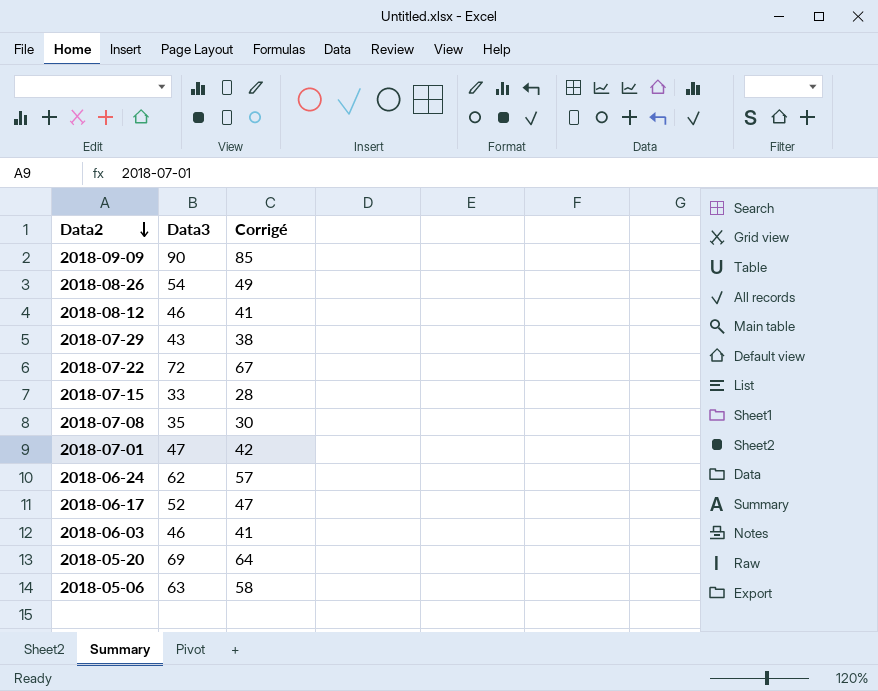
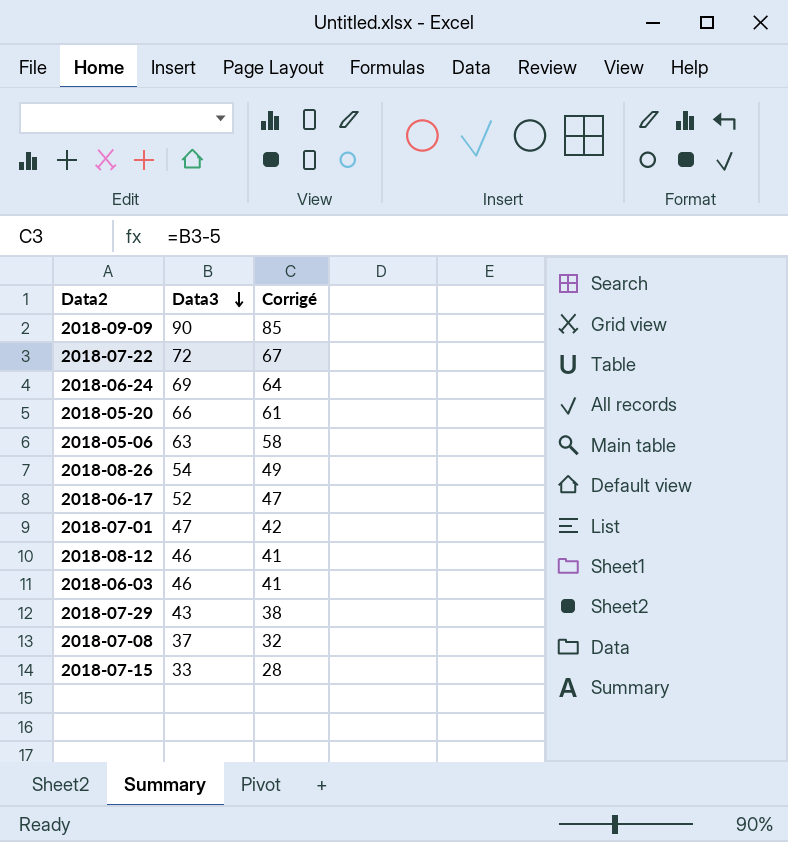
row order: Data2 descending -> Data3 descending
2018-06-24 | Data3: 62 -> 69
2018-06-24 | Corrigé: 57 -> 64
2018-05-20 | Data3: 69 -> 66
2018-05-20 | Corrigé: 64 -> 61
2018-07-08 | Data3: 35 -> 37
2018-07-08 | Corrigé: 30 -> 32

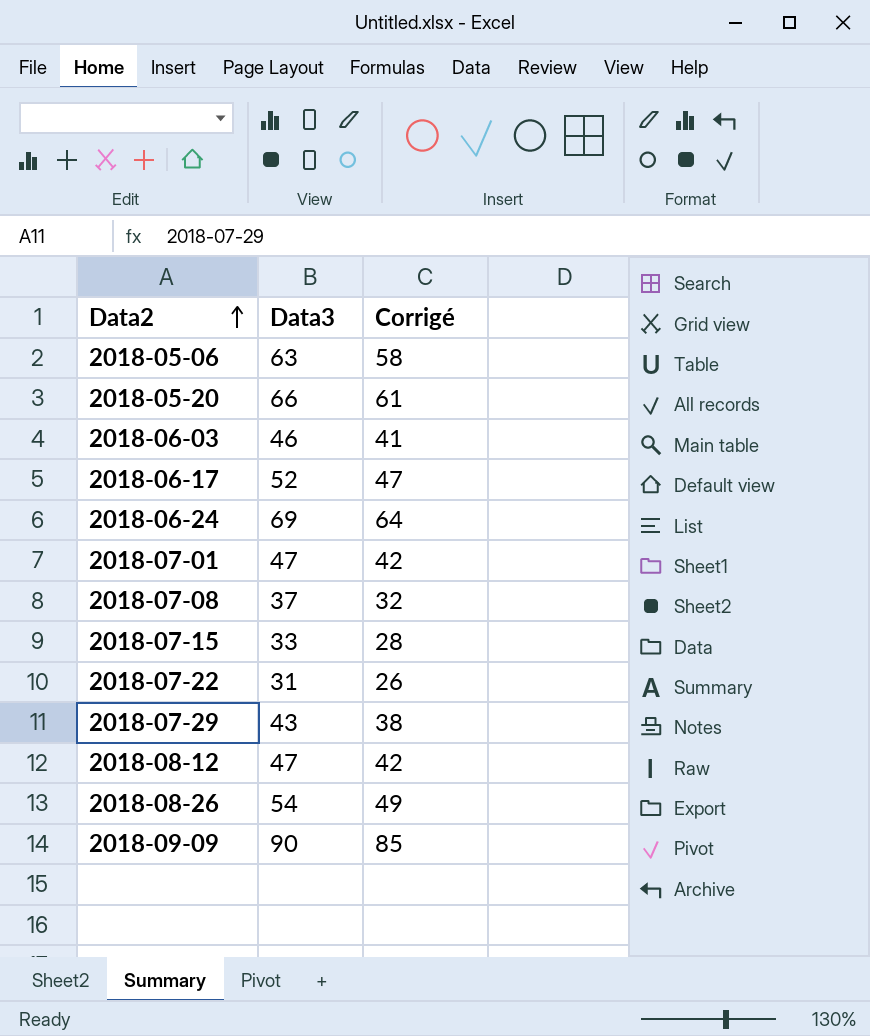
row order: Data3 descending -> Data2 ascending
2018-07-22 | Data3: 72 -> 31
2018-07-22 | Corrigé: 67 -> 26
2018-08-12 | Data3: 46 -> 47
2018-08-12 | Corrigé: 41 -> 42

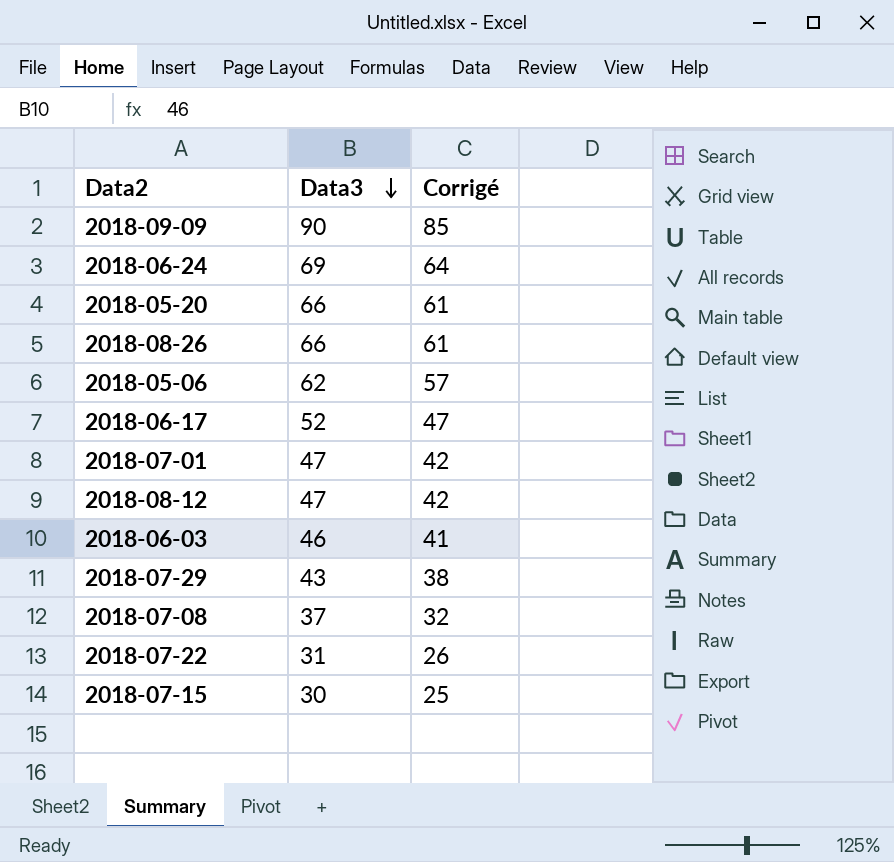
row order: Data2 ascending -> Data3 descending
2018-08-26 | Data3: 54 -> 66
2018-08-26 | Corrigé: 49 -> 61
2018-05-06 | Data3: 63 -> 62
2018-05-06 | Corrigé: 58 -> 57
2018-07-15 | Data3: 33 -> 30
2018-07-15 | Corrigé: 28 -> 25

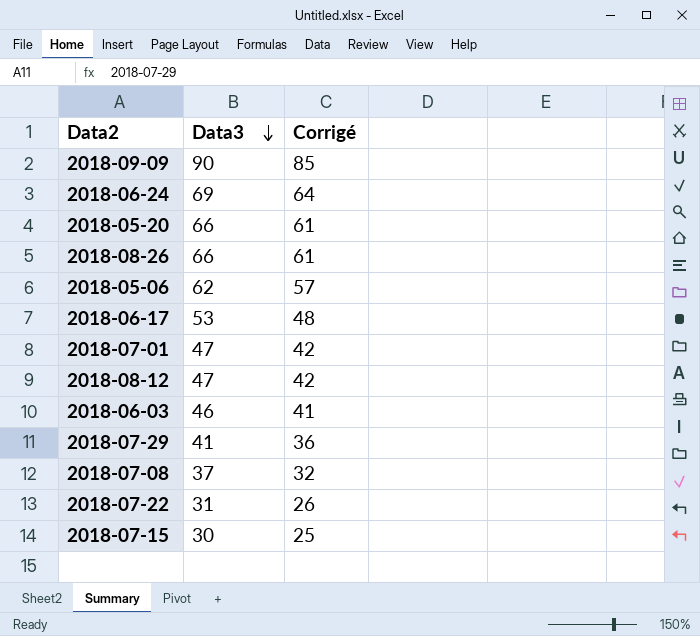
2018-06-17 | Data3: 52 -> 53
2018-06-17 | Corrigé: 47 -> 48
2018-07-29 | Data3: 43 -> 41
2018-07-29 | Corrigé: 38 -> 36

